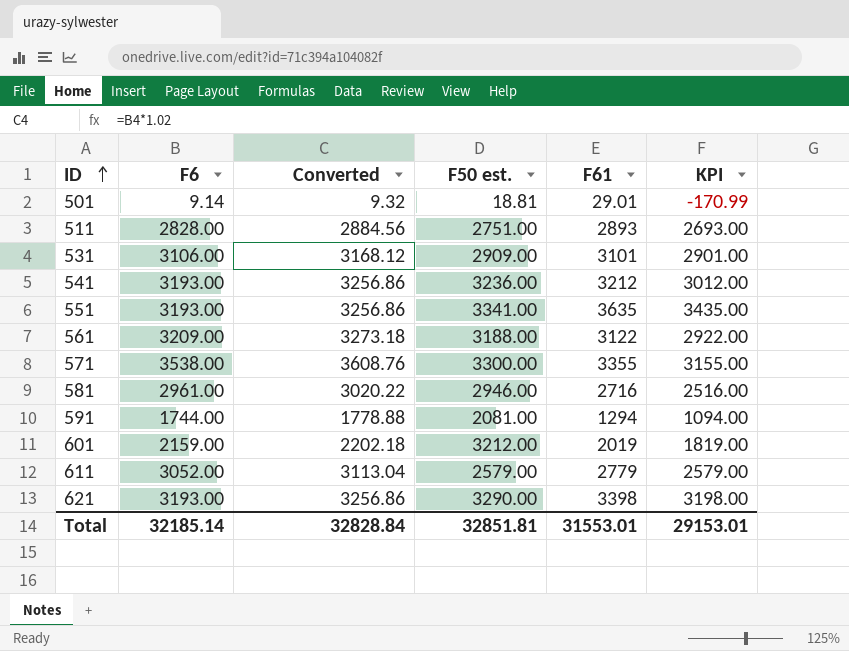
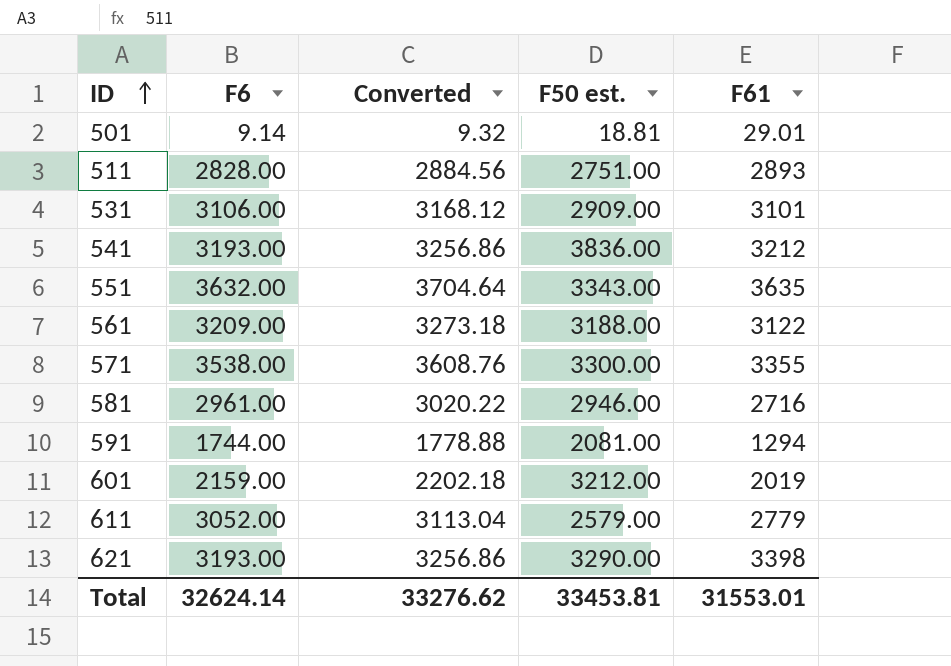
column KPI | formula: [F61] - 200 -> none
541 | F50 est.: 3236.00 -> 3836.00
551 | F6: 3193.00 -> 3632.00
551 | Converted: 3256.86 -> 3704.64
551 | F50 est.: 3341.00 -> 3343.00
Total | F6: 32185.14 -> 32624.14
Total | Converted: 32828.84 -> 33276.62
Total | F50 est.: 32851.81 -> 33453.81

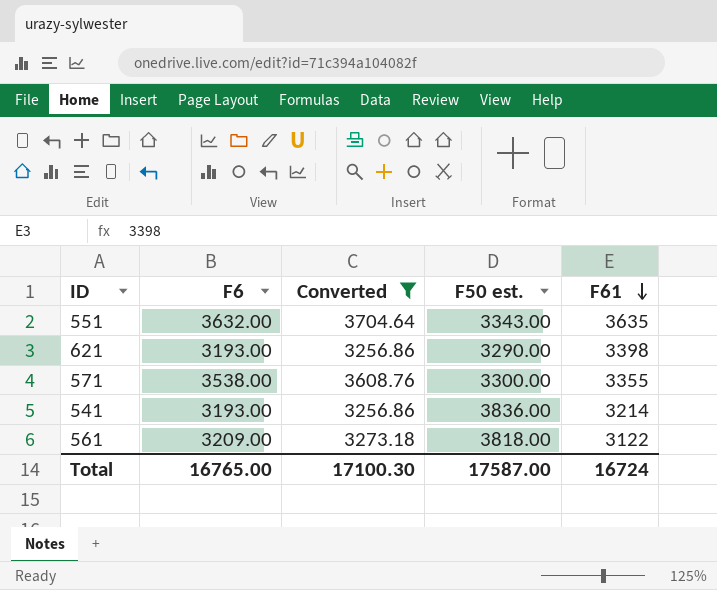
filter: none -> Converted >= 3256.86
row order: ID ascending -> F61 descending
541 | F61: 3212 -> 3214
561 | F50 est.: 3188.00 -> 3818.00
Total | F6: 32624.14 -> 16765.00
Total | Converted: 33276.62 -> 17100.30
Total | F50 est.: 33453.81 -> 17587.00
Total | F61: 31553.01 -> 16724

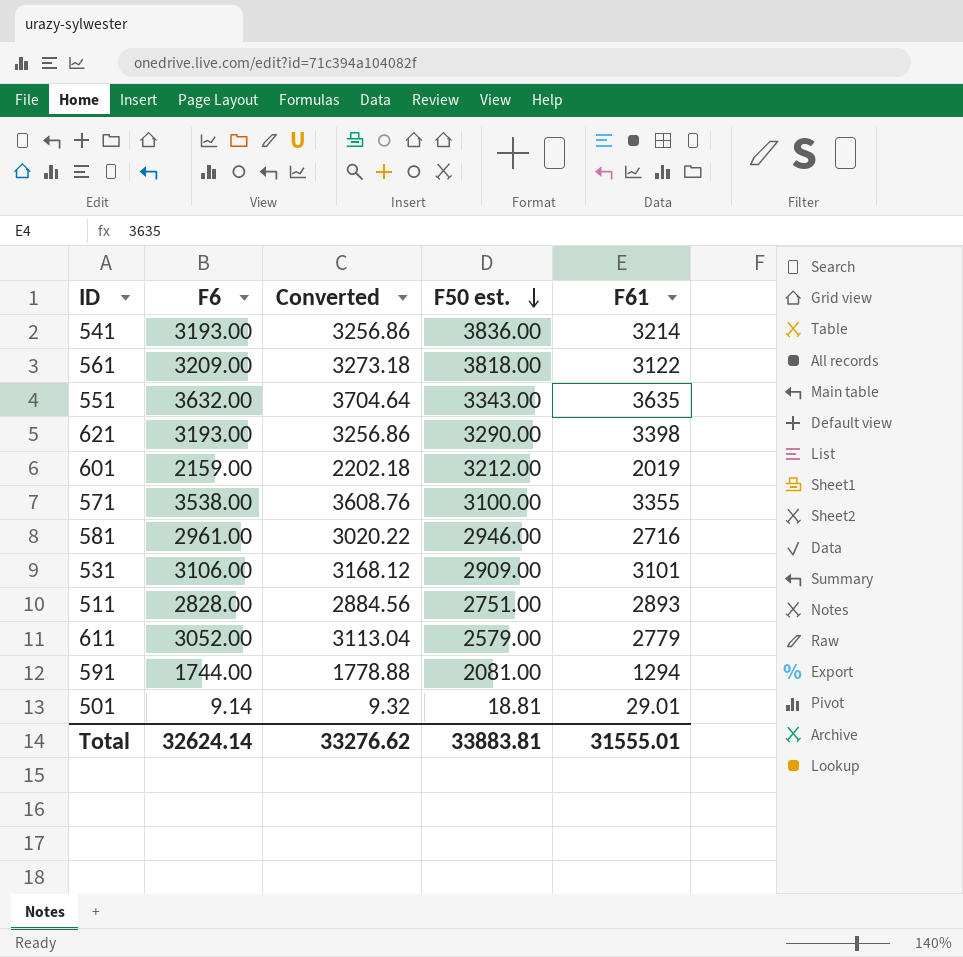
filter: Converted >= 3256.86 -> none
row order: F61 descending -> F50 est. descending
571 | F50 est.: 3300.00 -> 3100.00
Total | F6: 16765.00 -> 32624.14
Total | Converted: 17100.30 -> 33276.62
Total | F50 est.: 17587.00 -> 33883.81
Total | F61: 16724 -> 31555.01

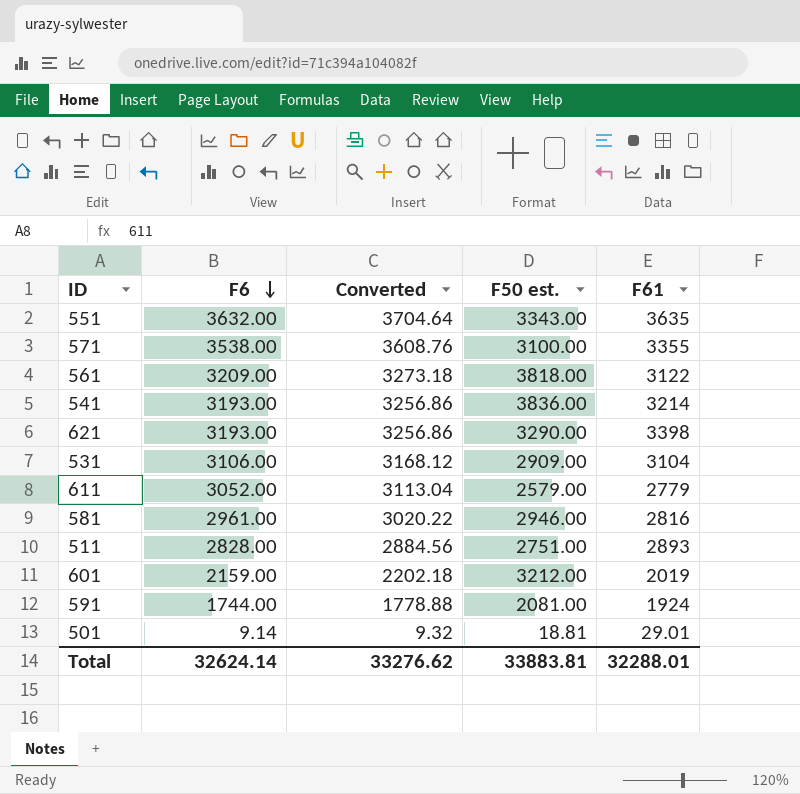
row order: F50 est. descending -> F6 descending
531 | F61: 3101 -> 3104
581 | F61: 2716 -> 2816
591 | F61: 1294 -> 1924
Total | F61: 31555.01 -> 32288.01

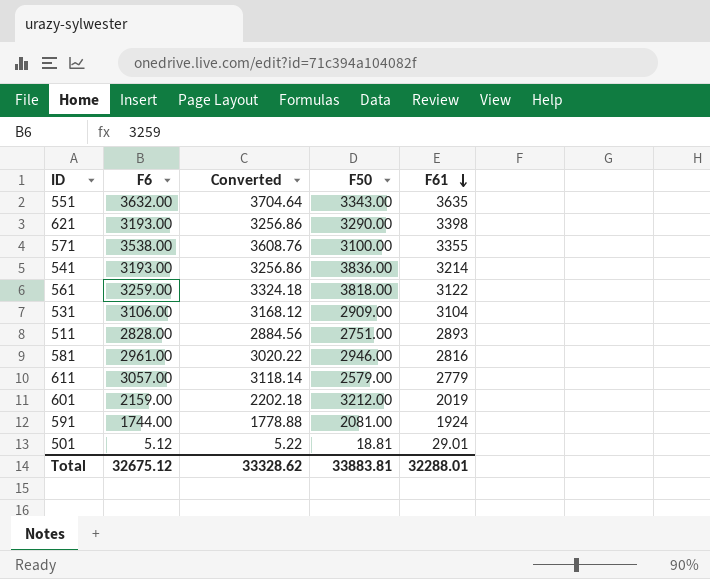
row order: F6 descending -> F61 descending
column name: F50 est. -> F50
561 | F6: 3209.00 -> 3259.00
561 | Converted: 3273.18 -> 3324.18
611 | F6: 3052.00 -> 3057.00
611 | Converted: 3113.04 -> 3118.14
501 | F6: 9.14 -> 5.12
501 | Converted: 9.32 -> 5.22
Total | F6: 32624.14 -> 32675.12
Total | Converted: 33276.62 -> 33328.62

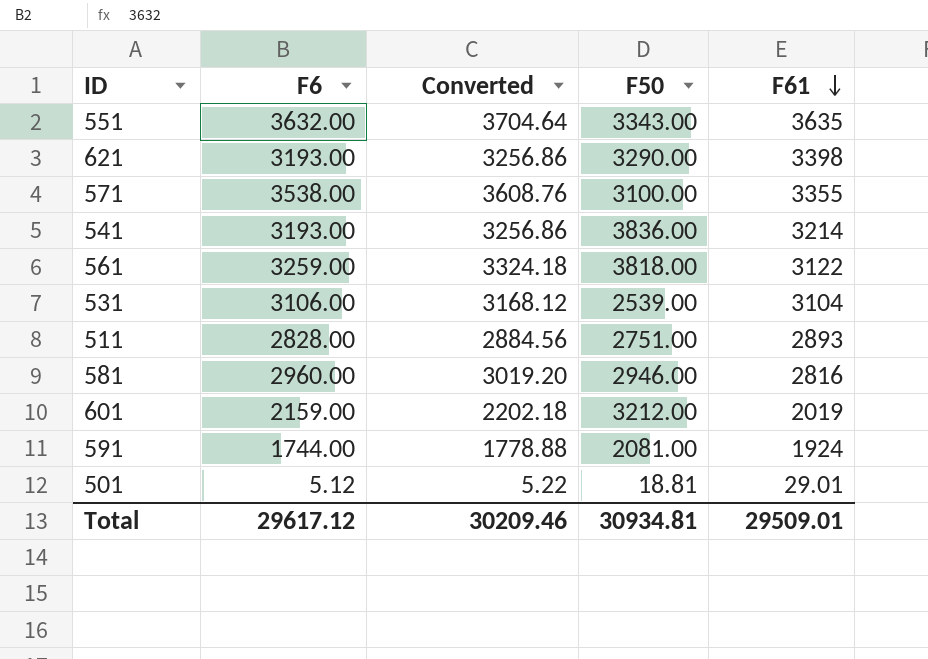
row 611: 3057.00 | 3118.14 | 2579.00 | 2779 -> none
531 | F50: 2909.00 -> 2539.00
581 | F6: 2961.00 -> 2960.00
581 | Converted: 3020.22 -> 3019.20
Total | F6: 32675.12 -> 29617.12
Total | Converted: 33328.62 -> 30209.46
Total | F50: 33883.81 -> 30934.81
Total | F61: 32288.01 -> 29509.01

